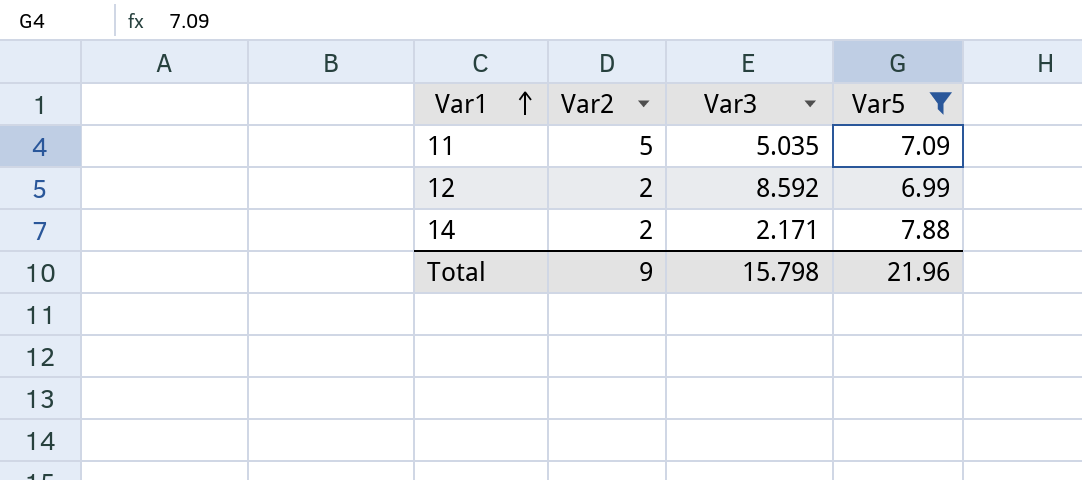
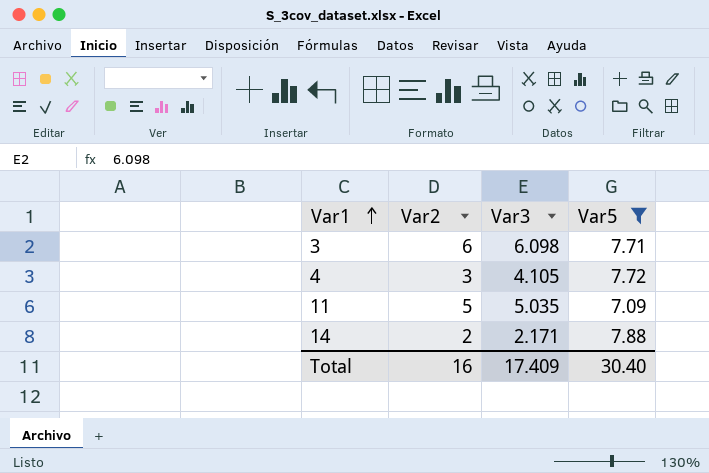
row 12: 2 | 8.592 | 6.99 -> none
row 3: none -> 6 | 6.098 | 7.71
row 4: none -> 3 | 4.105 | 7.72
Total | Var2: 9 -> 16
Total | Var3: 15.798 -> 17.409
Total | Var5: 21.96 -> 30.40

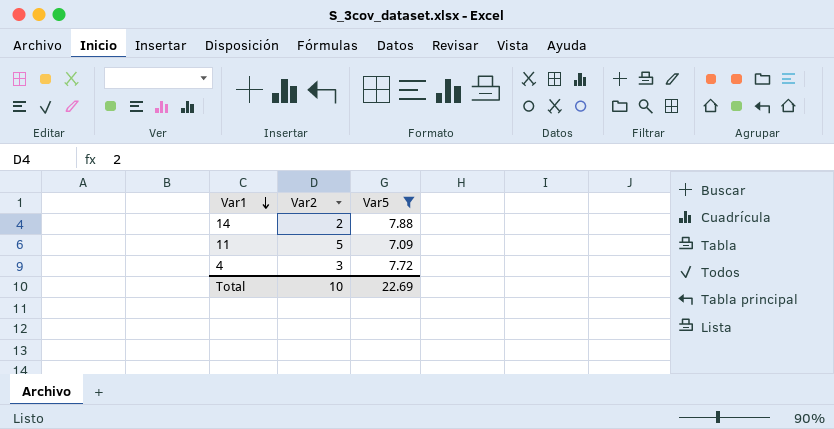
row order: Var1 ascending -> Var1 descending
column Var3 | position: 3 -> none
row 3: 6 | 6.098 | 7.71 -> none
Total | Var2: 16 -> 10
Total | Var5: 30.40 -> 22.69

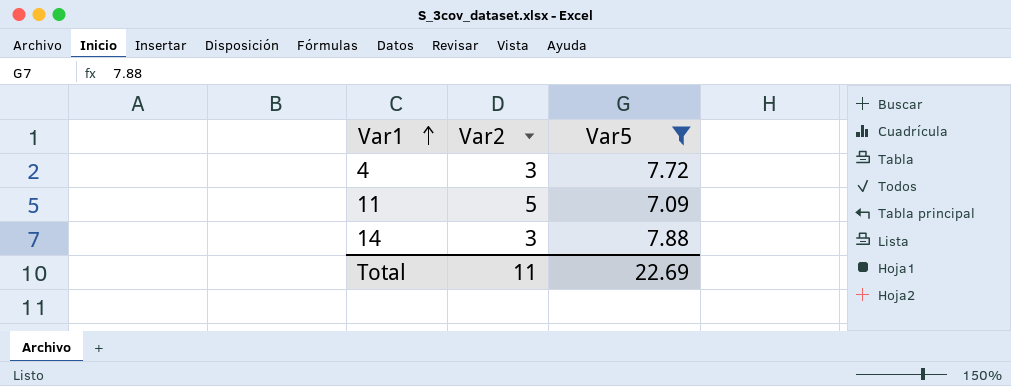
row order: Var1 descending -> Var1 ascending
14 | Var2: 2 -> 3
Total | Var2: 10 -> 11

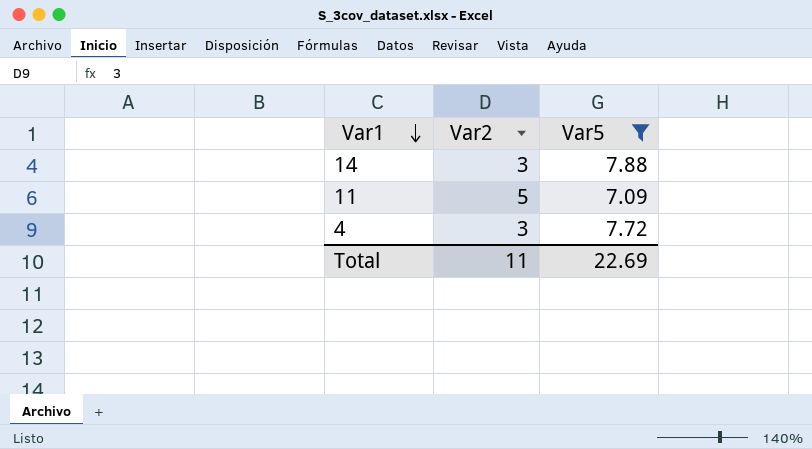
row order: Var1 ascending -> Var1 descending

